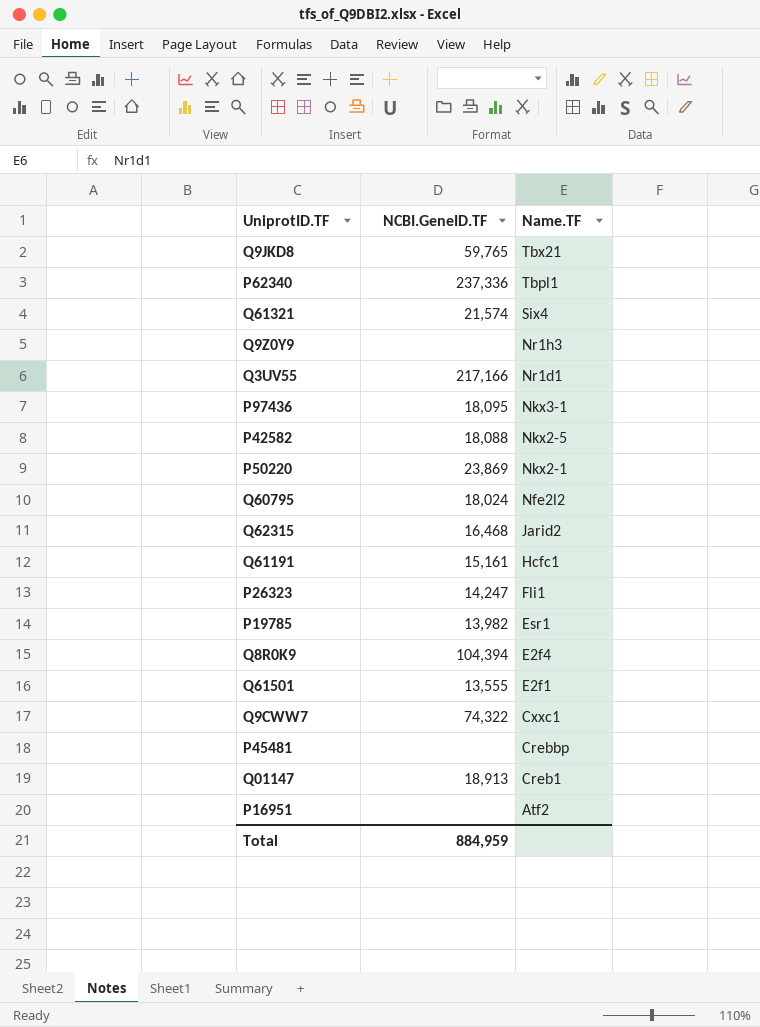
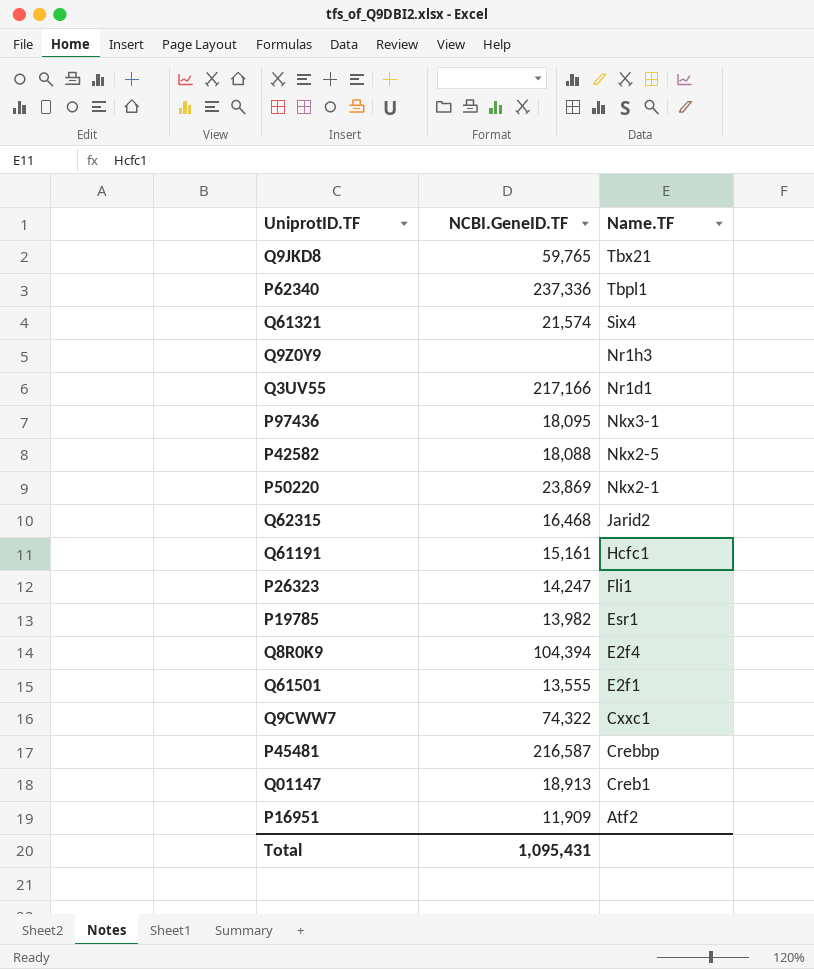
row Q60795: 18,024 | Nfe2l2 -> none
P45481 | NCBI.GeneID.TF: none -> 216,587
P16951 | NCBI.GeneID.TF: none -> 11,909
Total | NCBI.GeneID.TF: 884,959 -> 1,095,431

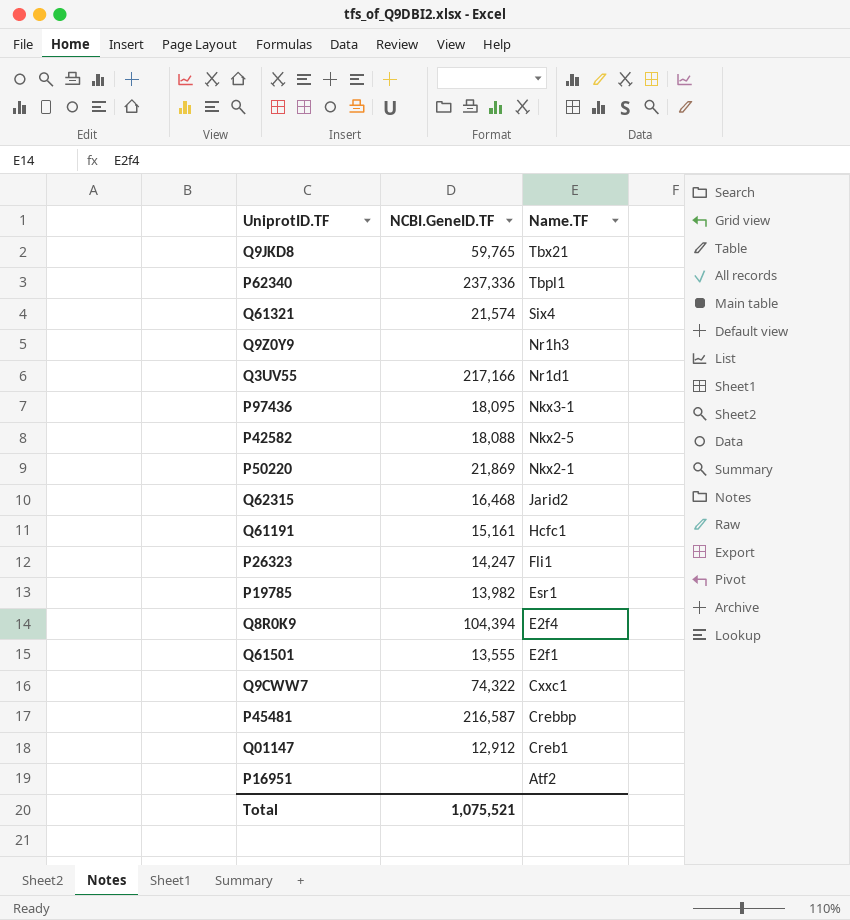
P50220 | NCBI.GeneID.TF: 23,869 -> 21,869
Q01147 | NCBI.GeneID.TF: 18,913 -> 12,912
P16951 | NCBI.GeneID.TF: 11,909 -> none
Total | NCBI.GeneID.TF: 1,095,431 -> 1,075,521

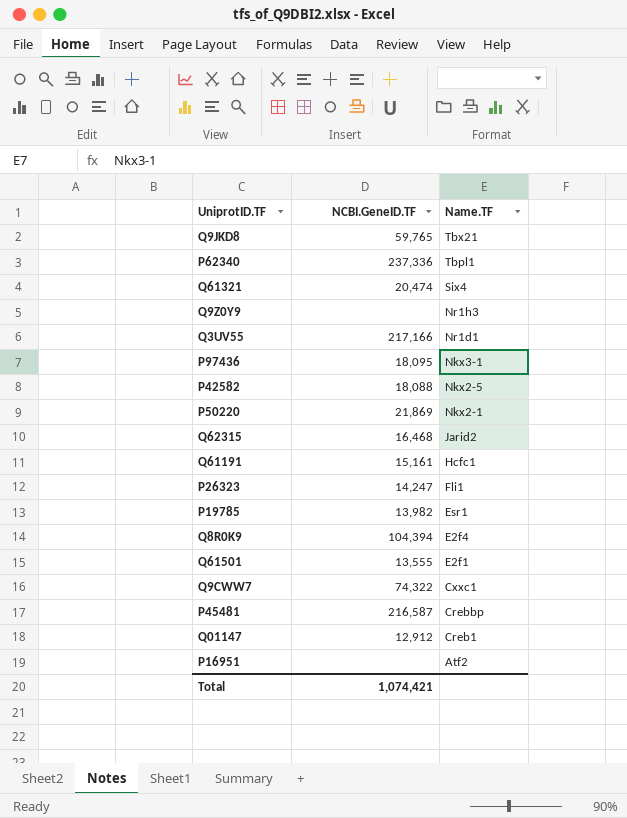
Q61321 | NCBI.GeneID.TF: 21,574 -> 20,474
Total | NCBI.GeneID.TF: 1,075,521 -> 1,074,421

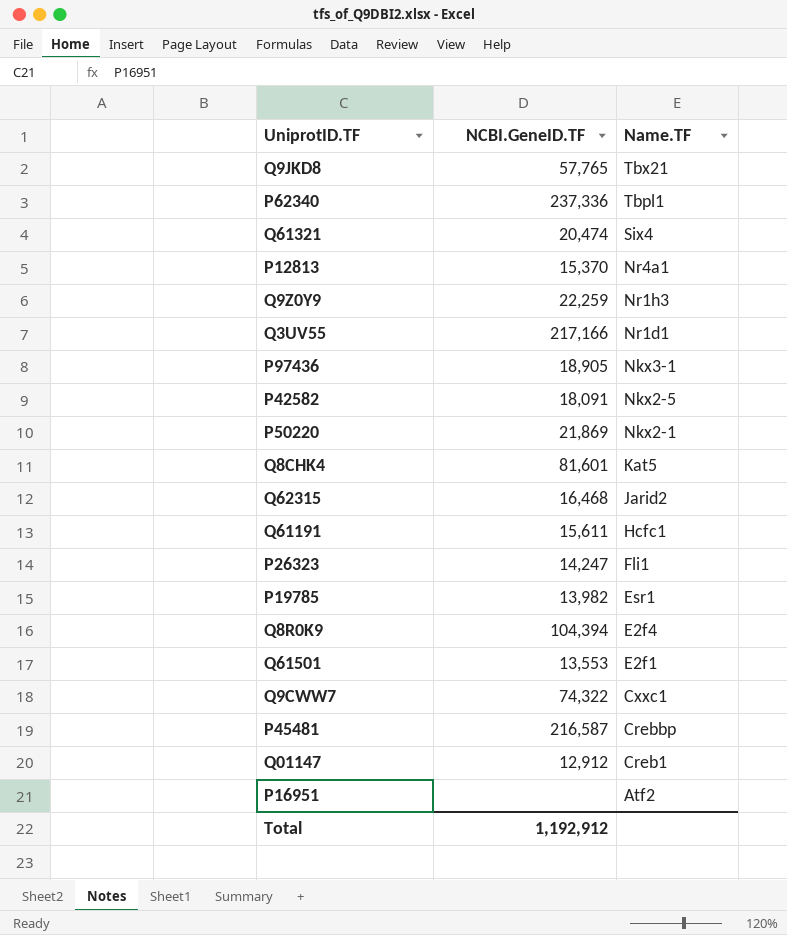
Q9JKD8 | NCBI.GeneID.TF: 59,765 -> 57,765
row P12813: none -> 15,370 | Nr4a1
Q9Z0Y9 | NCBI.GeneID.TF: none -> 22,259
P97436 | NCBI.GeneID.TF: 18,095 -> 18,905
P42582 | NCBI.GeneID.TF: 18,088 -> 18,091
row Q8CHK4: none -> 81,601 | Kat5
Q61191 | NCBI.GeneID.TF: 15,161 -> 15,611
Q61501 | NCBI.GeneID.TF: 13,555 -> 13,553
Total | NCBI.GeneID.TF: 1,074,421 -> 1,192,912

